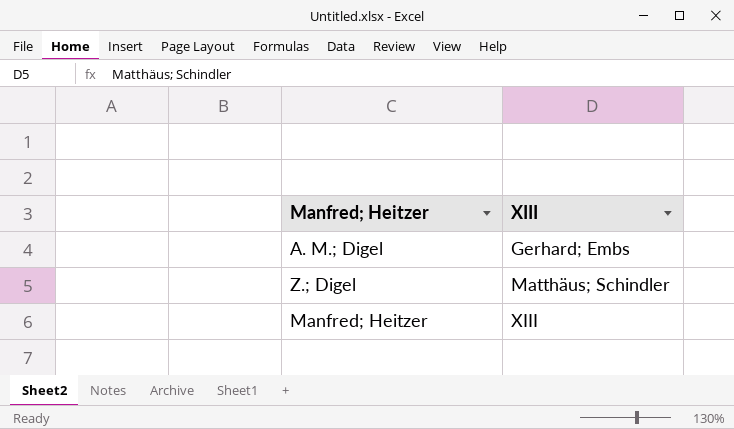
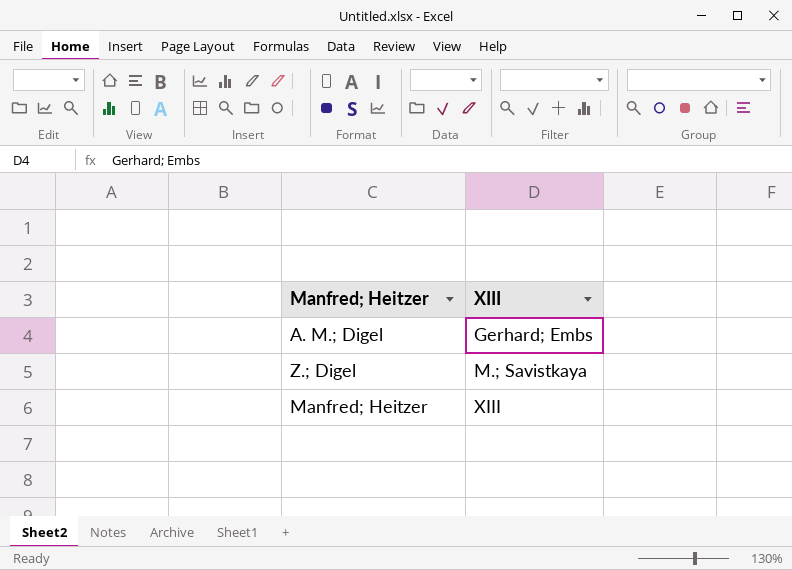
Z.; Digel | XIII: Matthäus; Schindler -> M.; Savistkaya

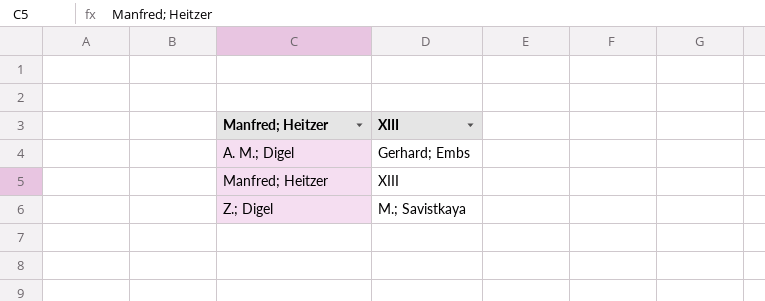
row order: XIII ascending -> Manfred; Heitzer ascending

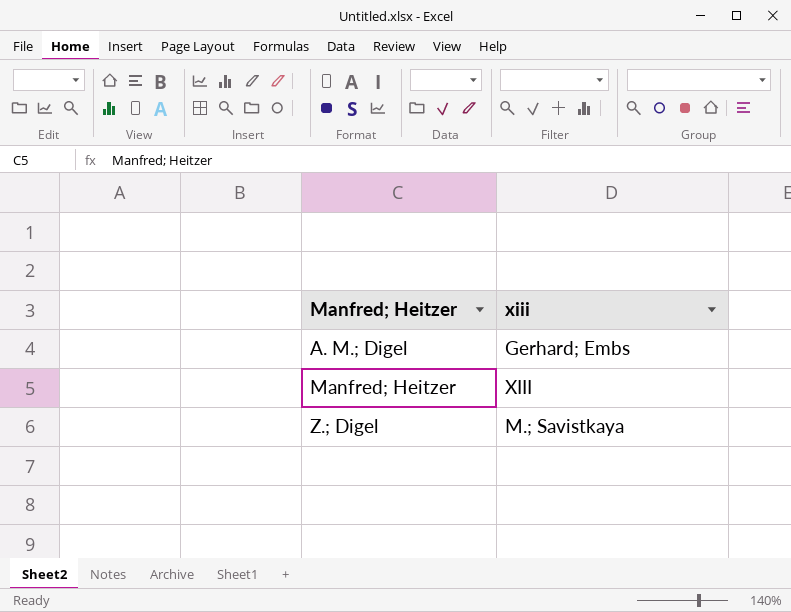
column name: XIII -> xiii

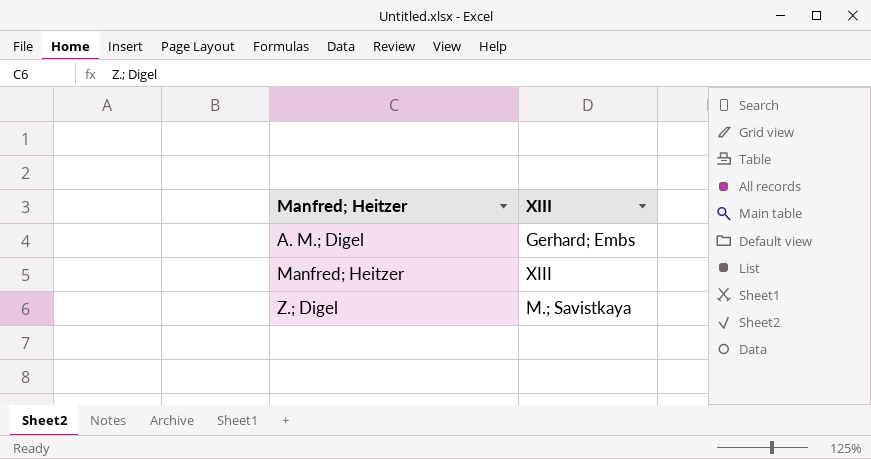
column name: xiii -> XIII

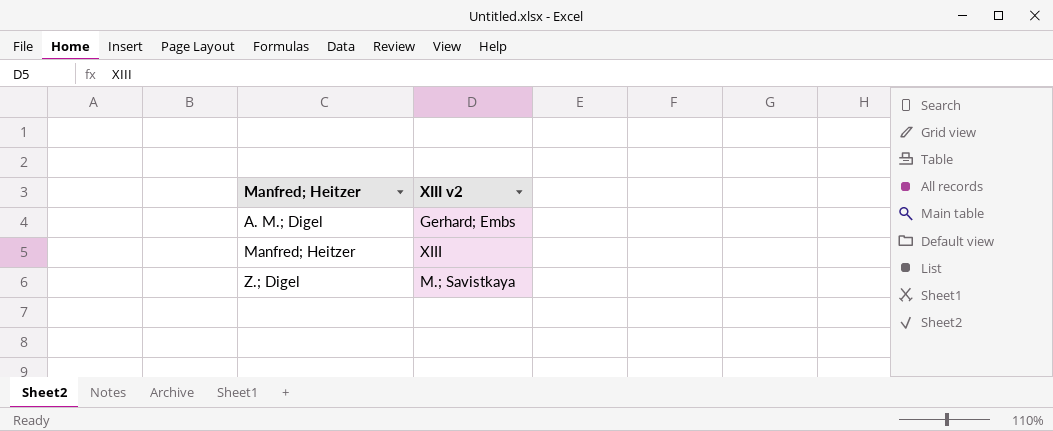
column name: XIII -> XIII v2

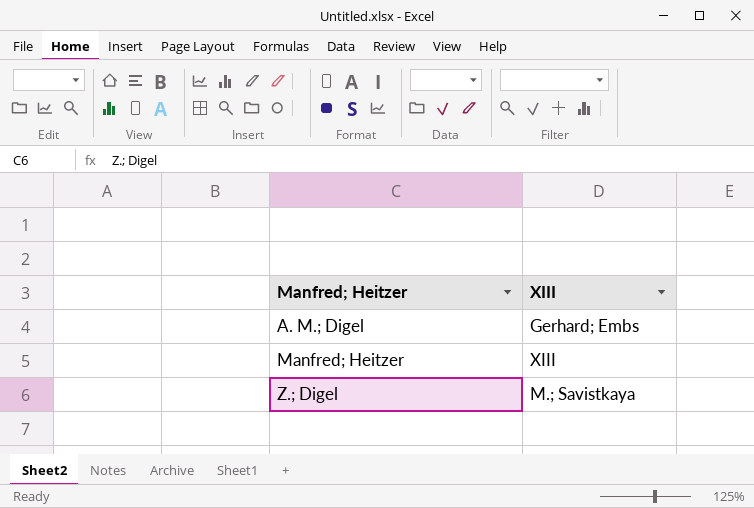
column name: XIII v2 -> XIII

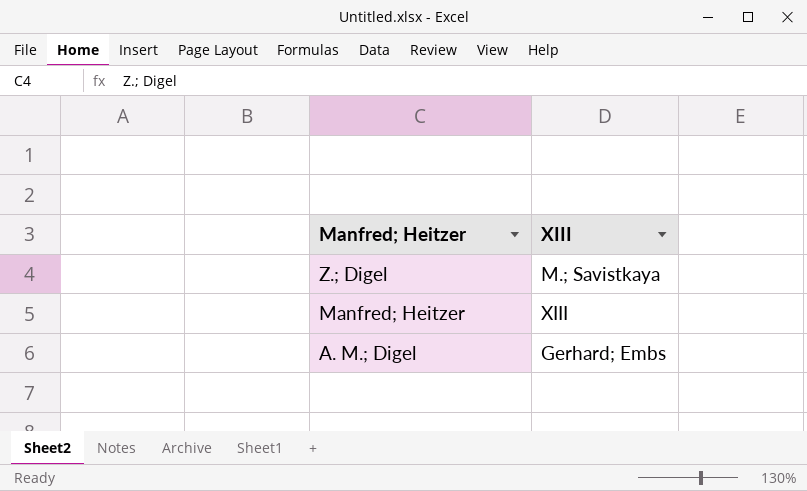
row order: Manfred; Heitzer ascending -> Manfred; Heitzer descending

